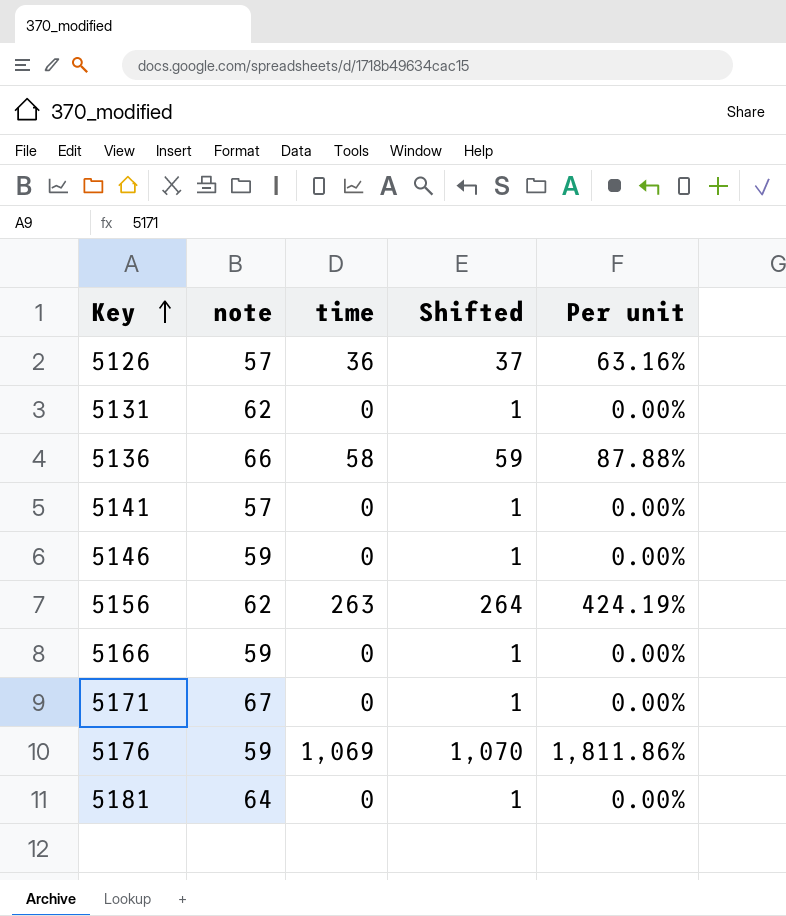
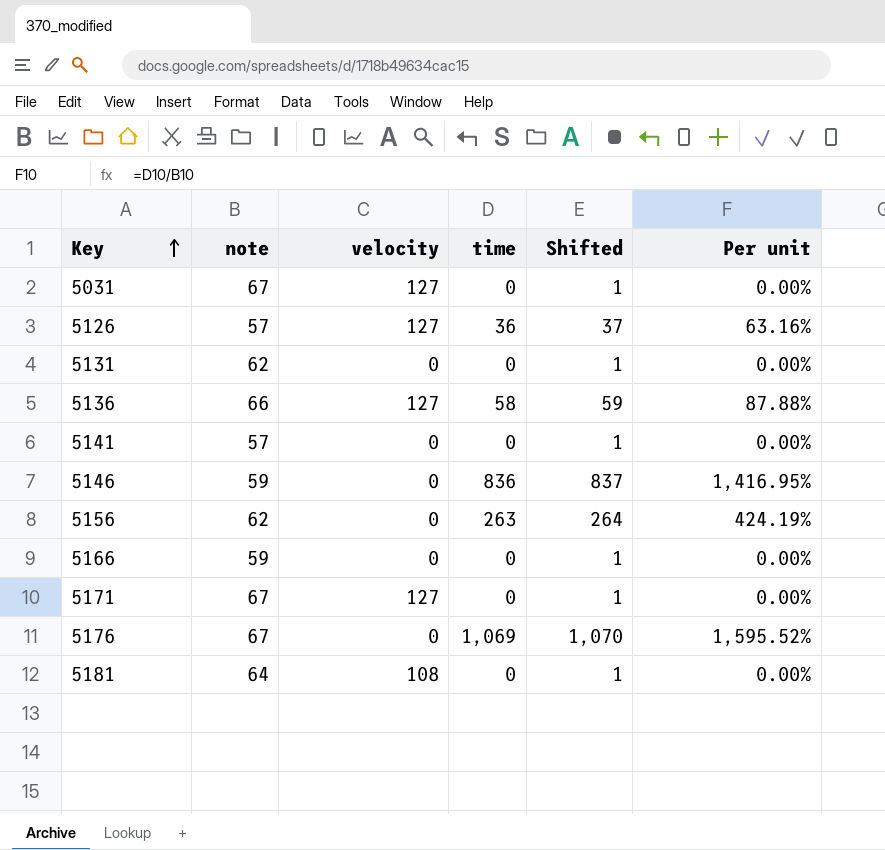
column velocity | position: none -> 3
row 5031: none -> 67 | 127 | 0 | 1 | 0.00%
5146 | time: 0 -> 836
5146 | Shifted: 1 -> 837
5146 | Per unit: 0.00% -> 1,416.95%
5176 | note: 59 -> 67
5176 | Per unit: 1,811.86% -> 1,595.52%

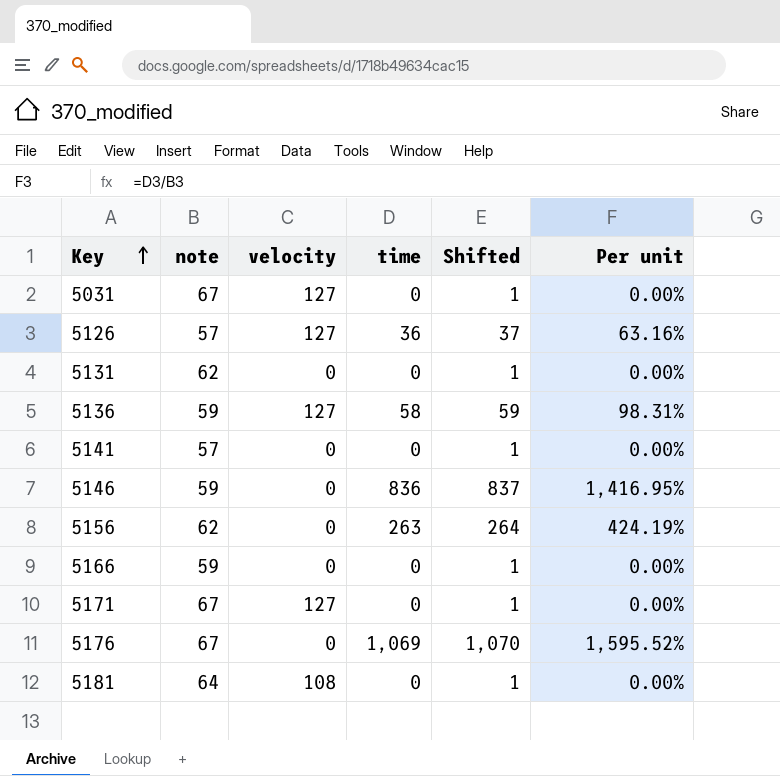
5136 | note: 66 -> 59
5136 | Per unit: 87.88% -> 98.31%

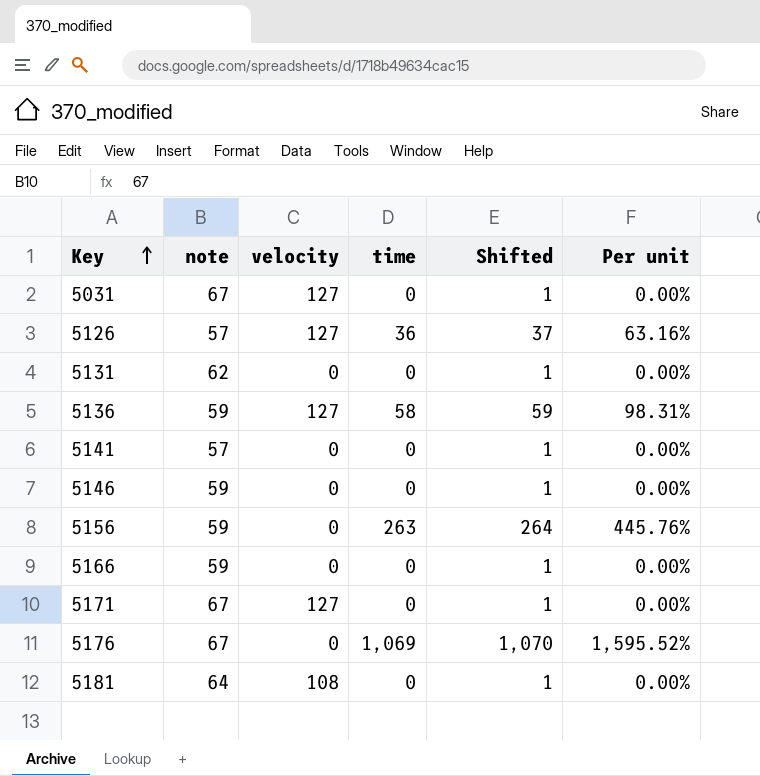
5146 | time: 836 -> 0
5146 | Shifted: 837 -> 1
5146 | Per unit: 1,416.95% -> 0.00%
5156 | note: 62 -> 59
5156 | Per unit: 424.19% -> 445.76%

